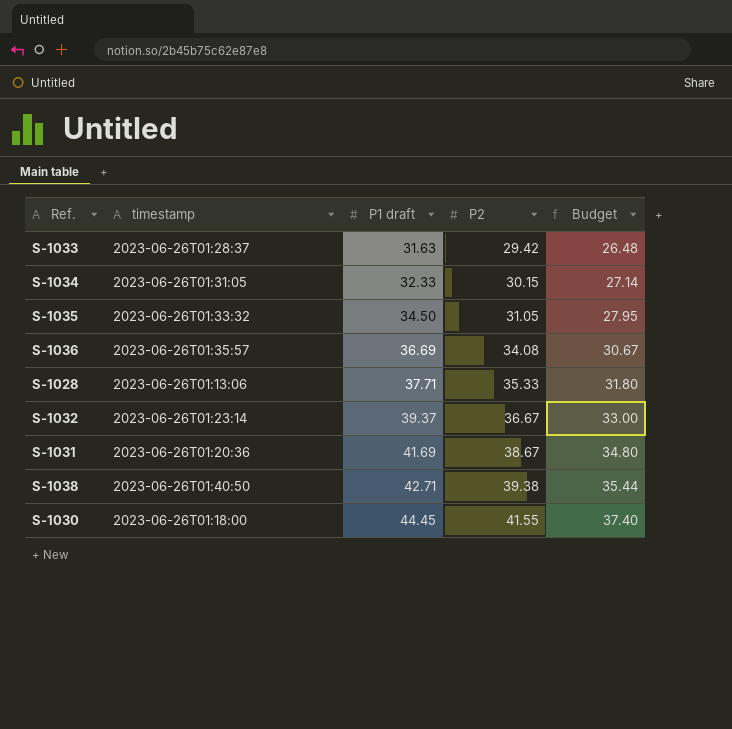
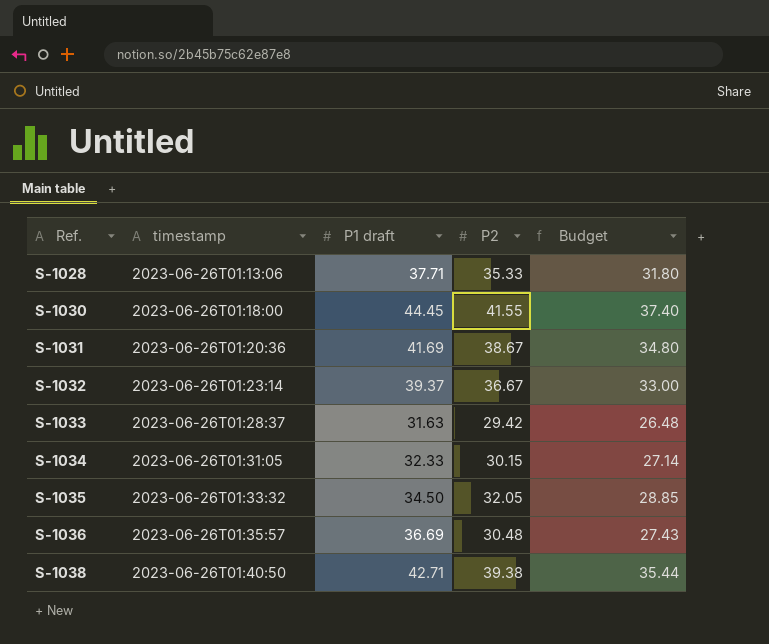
row order: P1 draft ascending -> Ref. ascending
S-1035 | P2: 31.05 -> 32.05
S-1035 | Budget: 27.95 -> 28.85
S-1036 | P2: 34.08 -> 30.48
S-1036 | Budget: 30.67 -> 27.43

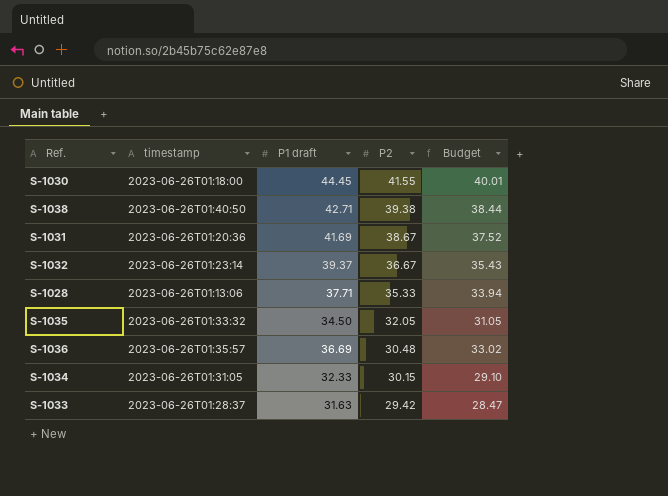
row order: Ref. ascending -> P2 descending
column Budget | formula: [P2] * 0.9 -> [P1 draft] * 0.9

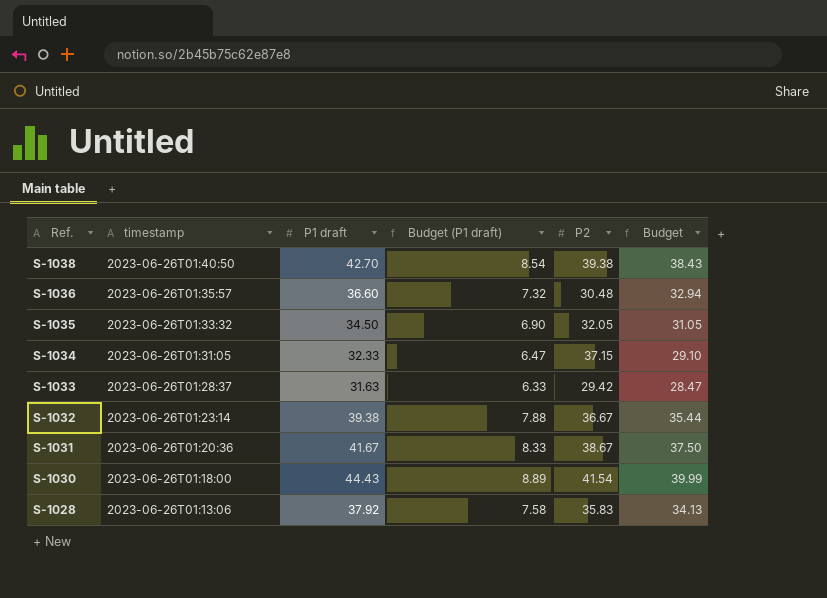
row order: P2 descending -> Ref. descending
column Budget (P1 draft) | formula: none -> [P1 draft] * 0.2
S-1038 | P1 draft: 42.71 -> 42.70
S-1038 | Budget: 38.44 -> 38.43
S-1036 | P1 draft: 36.69 -> 36.60
S-1036 | Budget: 33.02 -> 32.94
S-1034 | P2: 30.15 -> 37.15
S-1032 | P1 draft: 39.37 -> 39.38
S-1032 | Budget: 35.43 -> 35.44
S-1031 | P1 draft: 41.69 -> 41.67
S-1031 | Budget: 37.52 -> 37.50
S-1030 | P1 draft: 44.45 -> 44.43
S-1030 | P2: 41.55 -> 41.54
S-1030 | Budget: 40.01 -> 39.99
S-1028 | P1 draft: 37.71 -> 37.92
S-1028 | P2: 35.33 -> 35.83
S-1028 | Budget: 33.94 -> 34.13

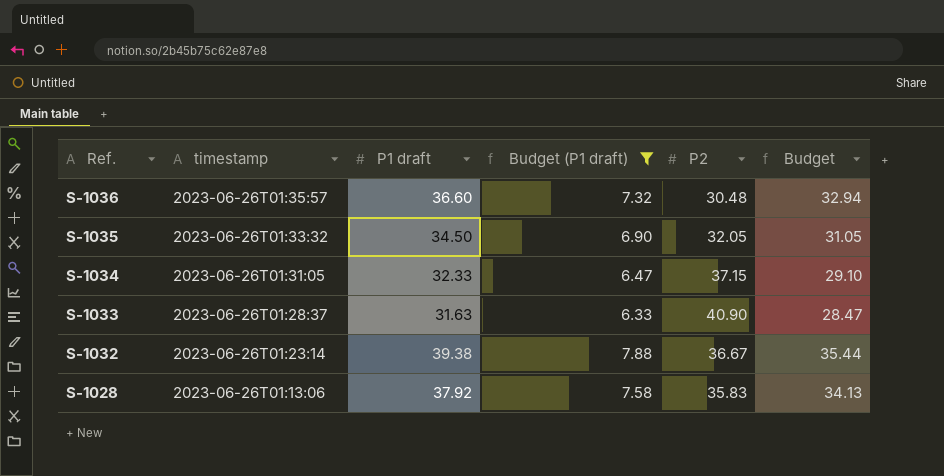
filter: none -> Budget (P1 draft) <= 7.88
S-1033 | P2: 29.42 -> 40.90

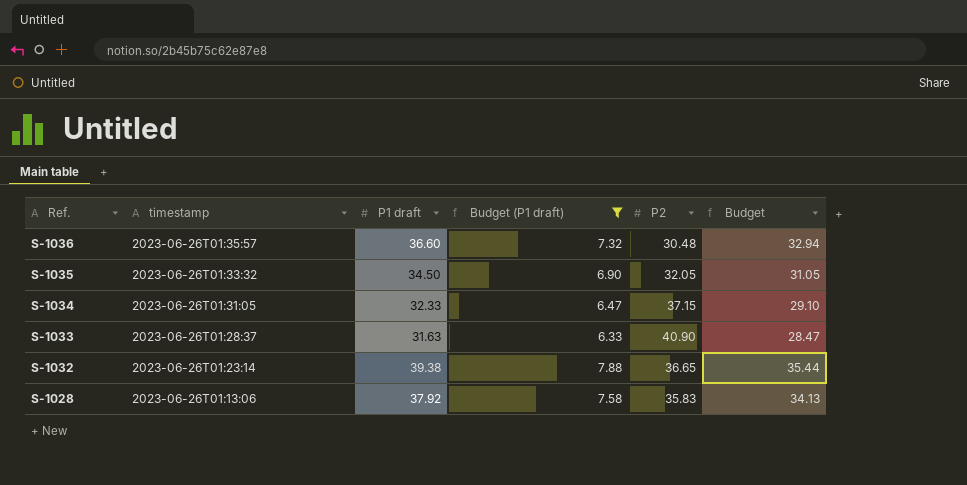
S-1032 | P2: 36.67 -> 36.65

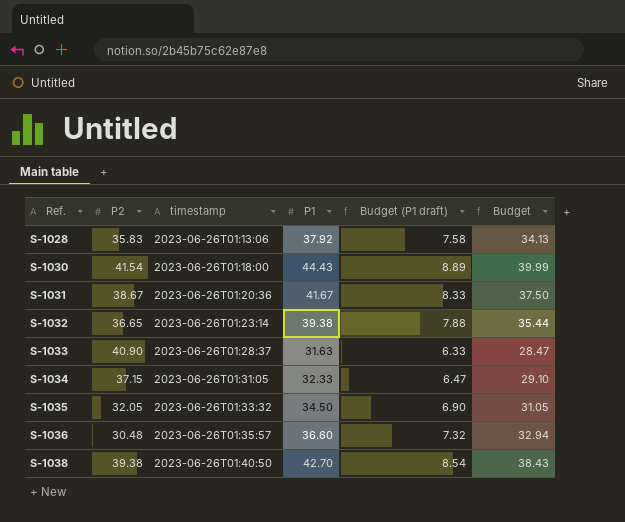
filter: Budget (P1 draft) <= 7.88 -> none
row order: Ref. descending -> Ref. ascending
column P2 | position: 5 -> 2
column name: P1 draft -> P1

